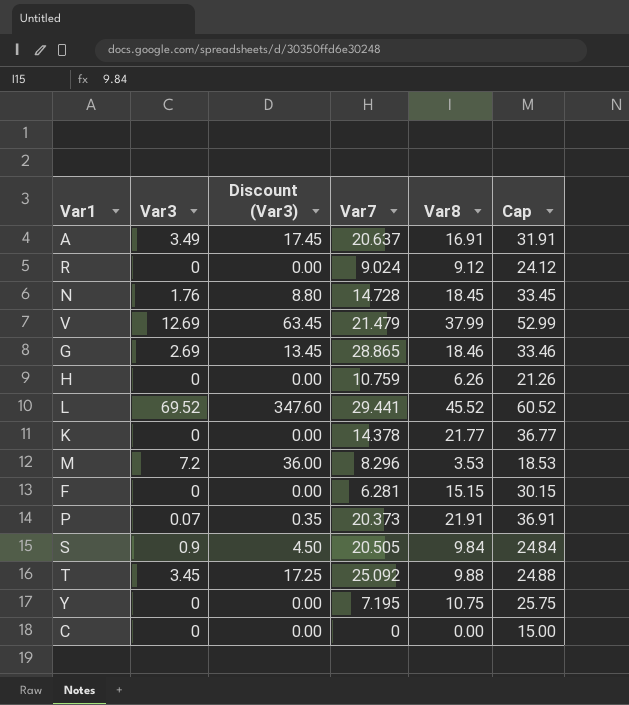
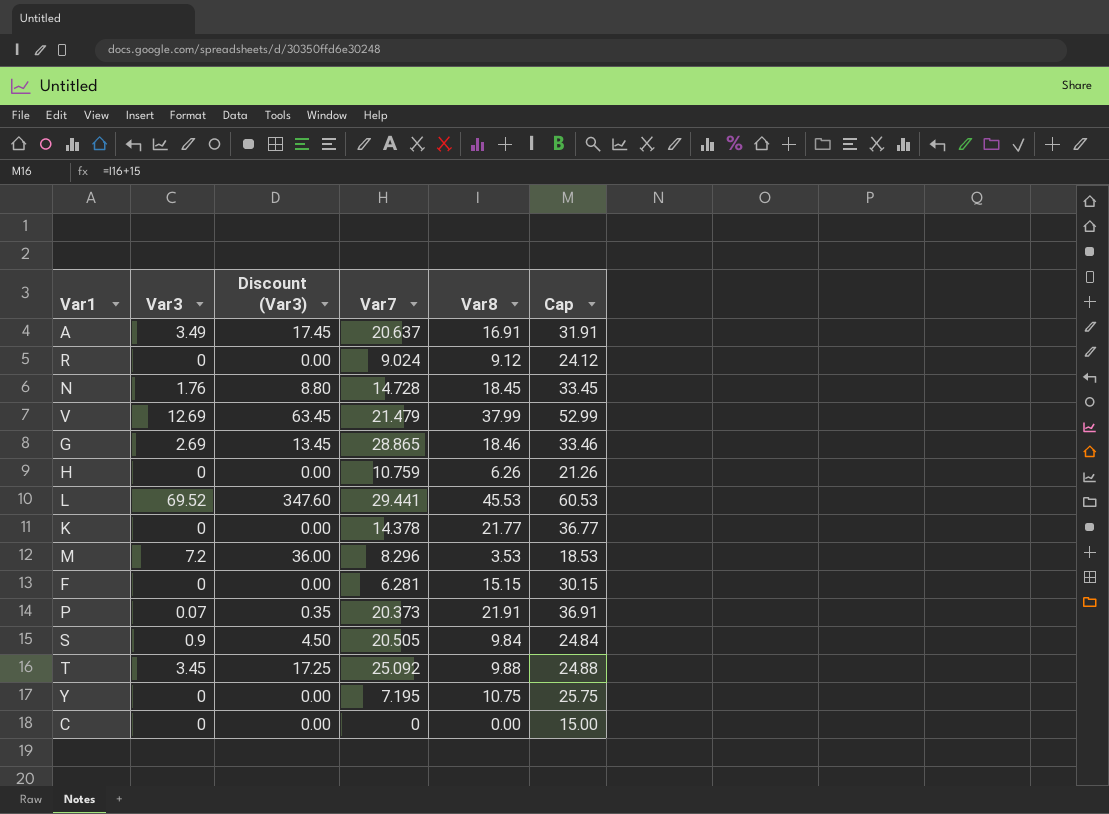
L | Var8: 45.52 -> 45.53
L | Cap: 60.52 -> 60.53

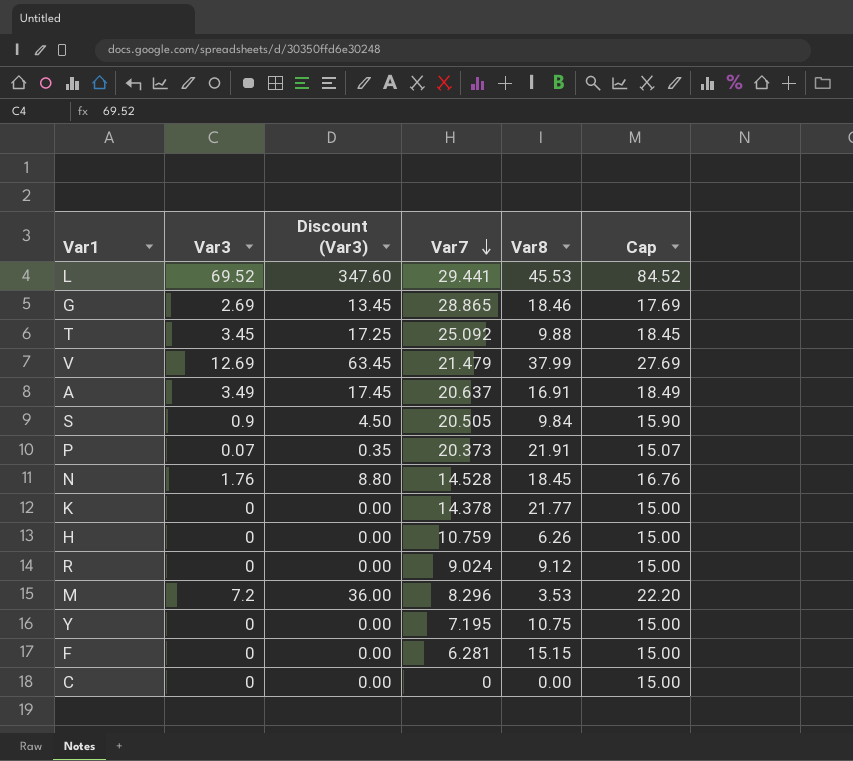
row order: none -> Var7 descending
column Cap | formula: [Var8] + 15 -> [Var3] + 15
N | Var7: 14.728 -> 14.528

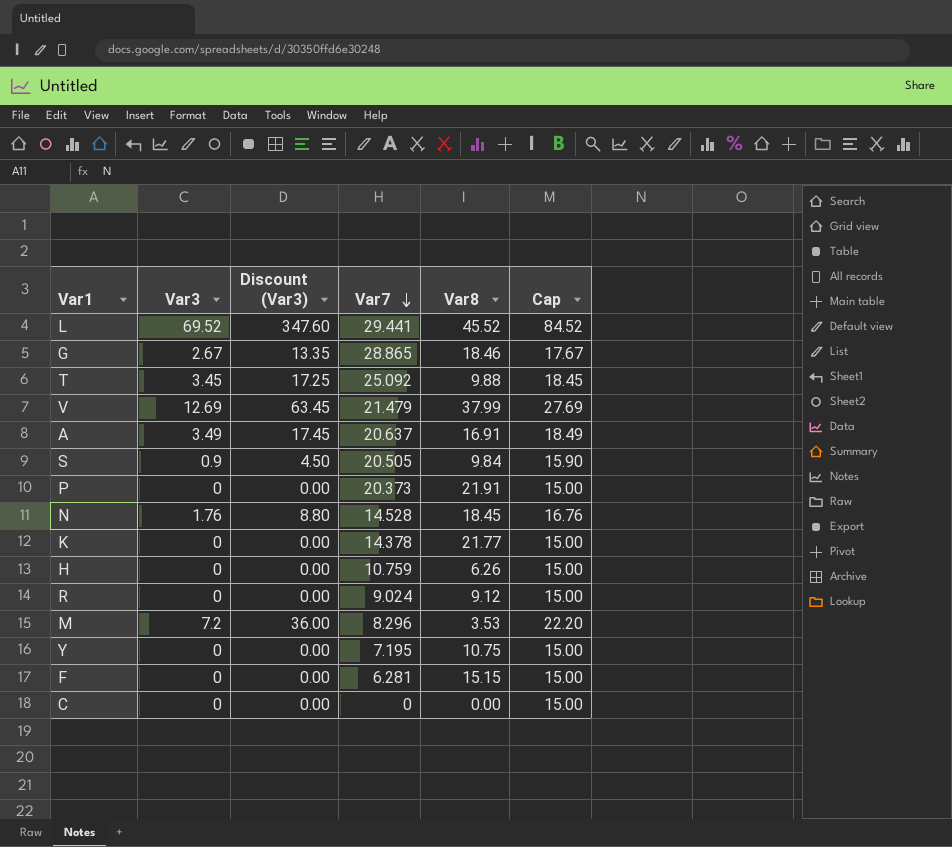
L | Var8: 45.53 -> 45.52
G | Var3: 2.69 -> 2.67
G | Discount (Var3): 13.45 -> 13.35
G | Cap: 17.69 -> 17.67
P | Var3: 0.07 -> 0
P | Discount (Var3): 0.35 -> 0.00
P | Cap: 15.07 -> 15.00

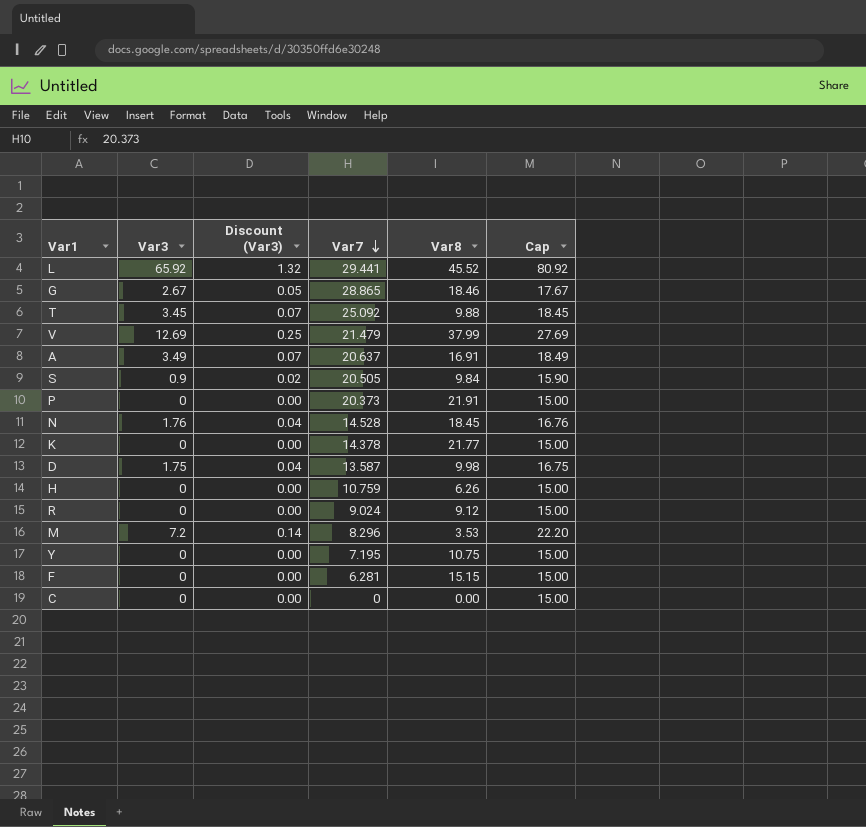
column Discount (Var3) | formula: [Var3] * 5 -> [Var3] * 0.02
L | Var3: 69.52 -> 65.92
L | Cap: 84.52 -> 80.92
row D: none -> 1.75 | 0.04 | 13.587 | 9.98 | 16.75

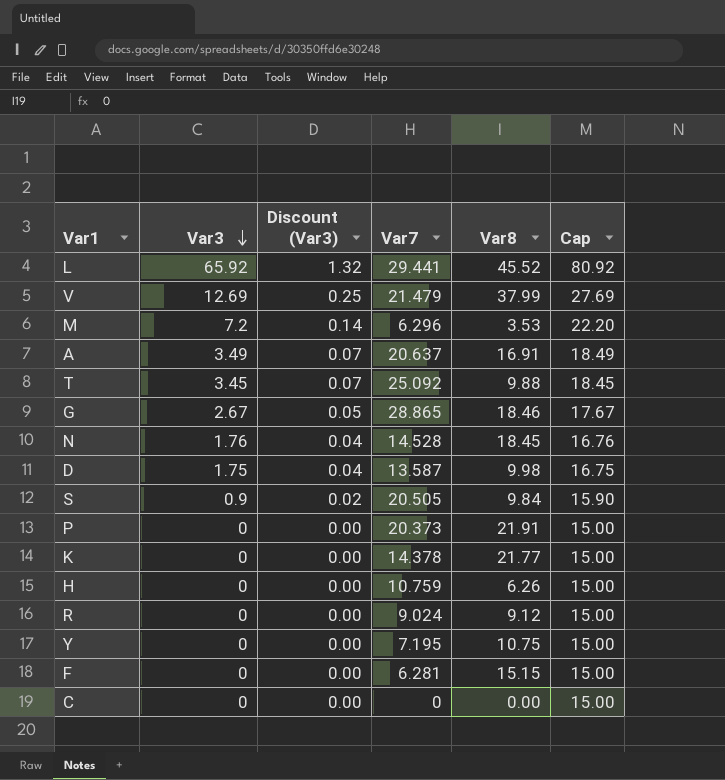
row order: Var7 descending -> Var3 descending
M | Var7: 8.296 -> 6.296

